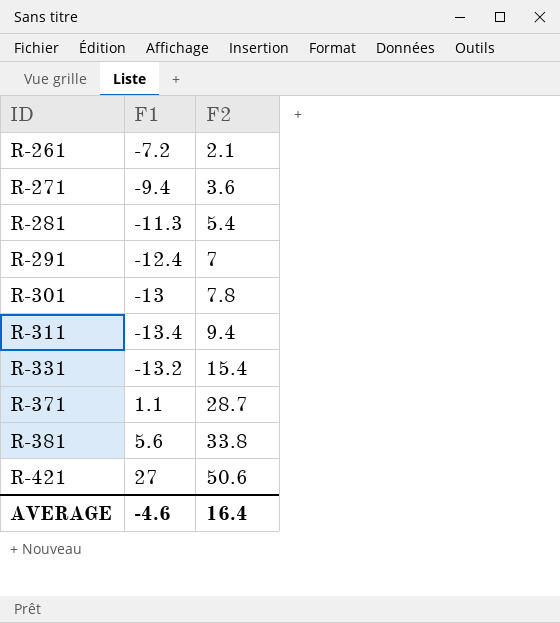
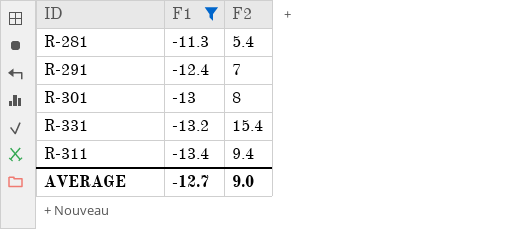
filter: none -> F1 <= -11.3
row order: ID ascending -> F1 descending
R-301 | F2: 7.8 -> 8
AVERAGE | F1: -4.6 -> -12.7
AVERAGE | F2: 16.4 -> 9.0

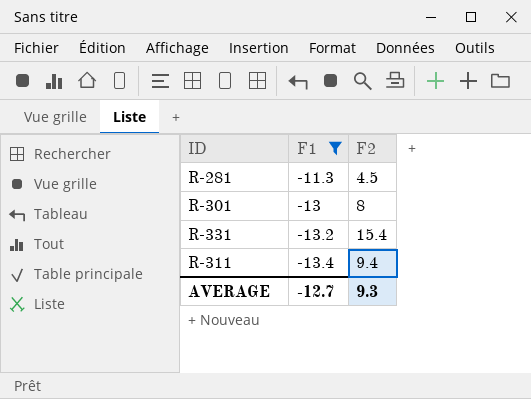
row R-291: -12.4 | 7 -> none
R-281 | F2: 5.4 -> 4.5
AVERAGE | F2: 9.0 -> 9.3

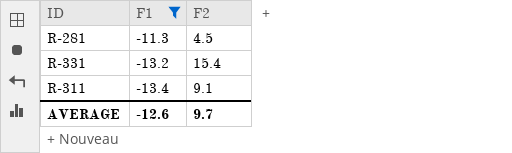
row R-301: -13 | 8 -> none
R-311 | F2: 9.4 -> 9.1
AVERAGE | F1: -12.7 -> -12.6
AVERAGE | F2: 9.3 -> 9.7

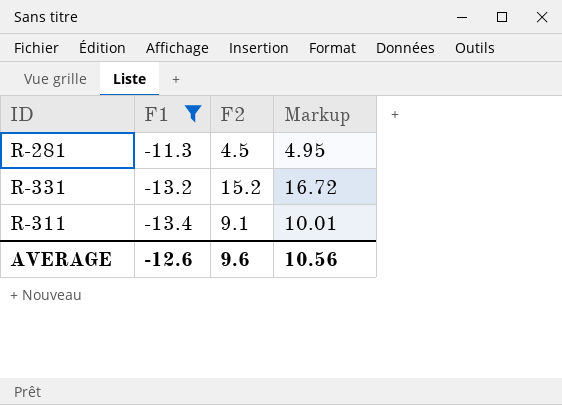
column Markup | formula: none -> [F2] * 1.1
R-331 | F2: 15.4 -> 15.2
AVERAGE | F2: 9.7 -> 9.6

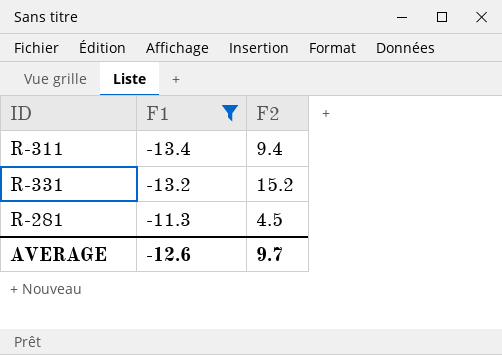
row order: F1 descending -> F1 ascending
column Markup | formula: [F2] * 1.1 -> none
R-311 | F2: 9.1 -> 9.4
AVERAGE | F2: 9.6 -> 9.7

